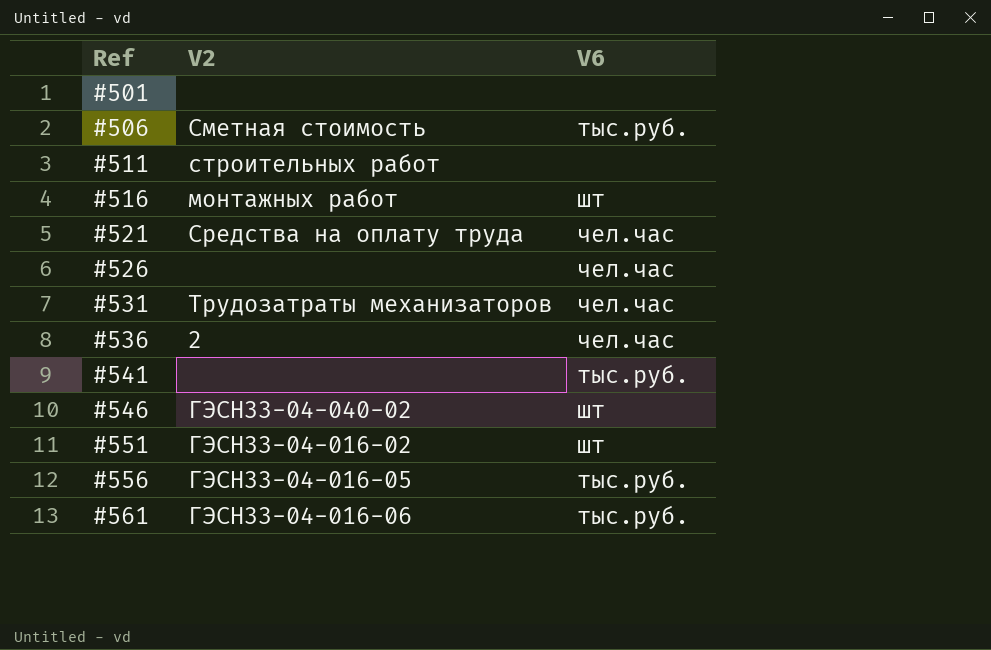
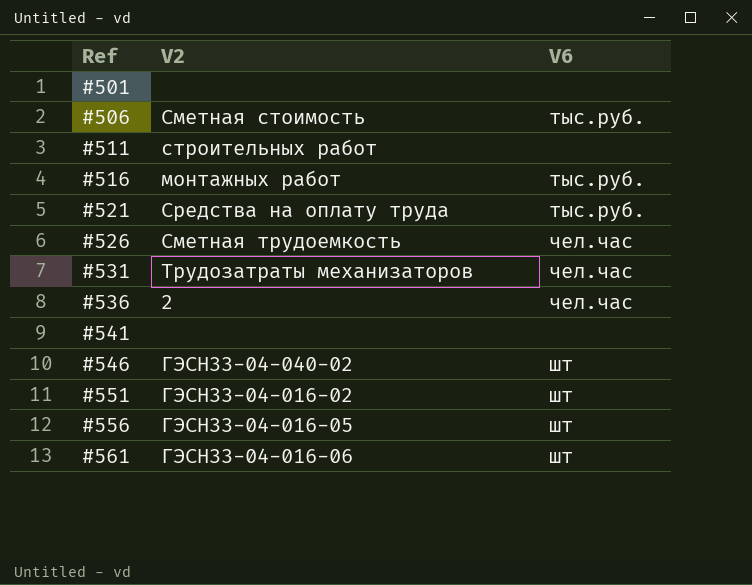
#516 | V6: шт -> тыс.руб.
#521 | V6: чел.час -> тыс.руб.
#526 | V2: none -> Сметная трудоемкость
#541 | V6: тыс.руб. -> none
#556 | V6: тыс.руб. -> шт
#561 | V6: тыс.руб. -> шт

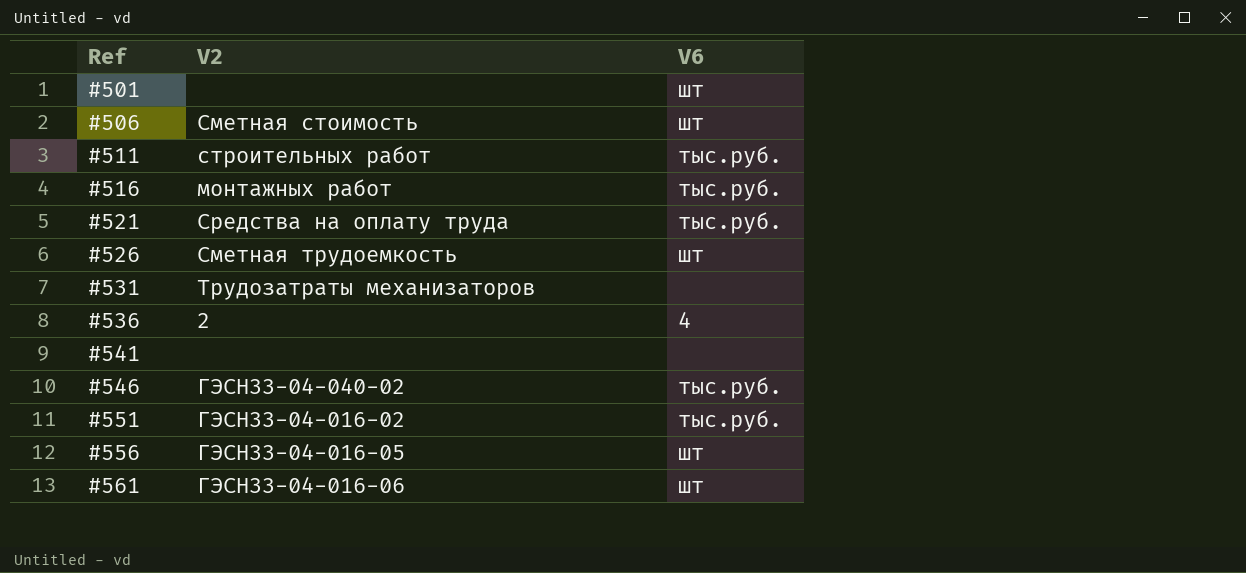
#501 | V6: none -> шт
#506 | V6: тыс.руб. -> шт
#511 | V6: none -> тыс.руб.
#526 | V6: чел.час -> шт
#531 | V6: чел.час -> none
#536 | V6: чел.час -> 4
#546 | V6: шт -> тыс.руб.
#551 | V6: шт -> тыс.руб.

